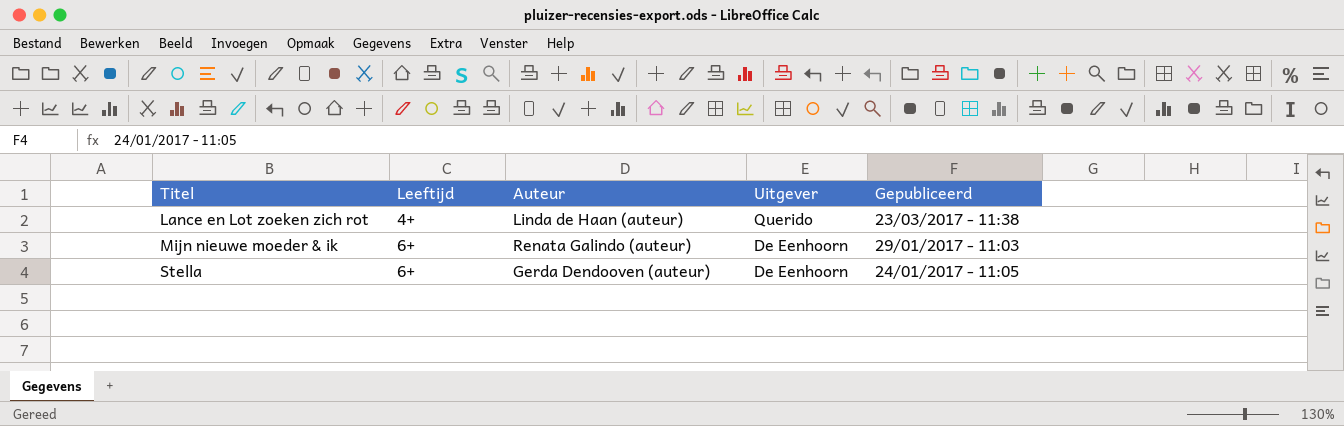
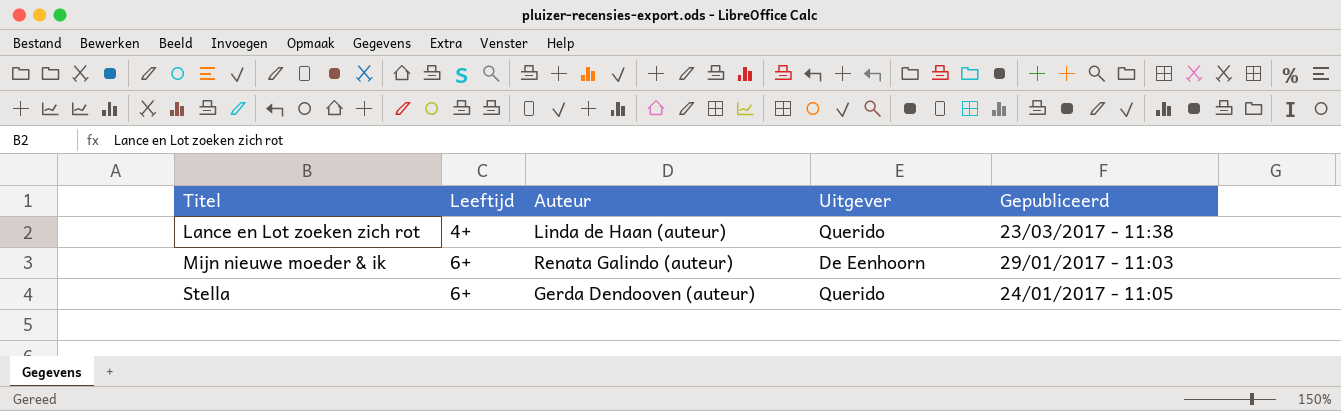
Stella | Uitgever: De Eenhoorn -> Querido

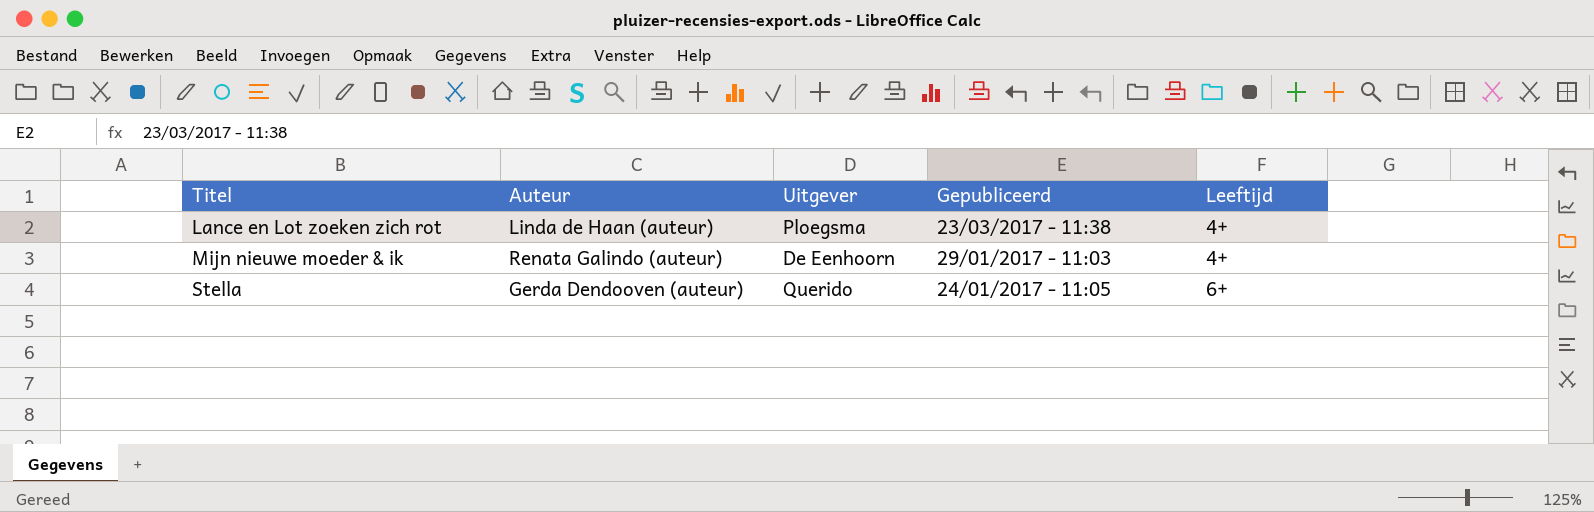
column Leeftijd | position: 2 -> 5
Lance en Lot zoeken zich rot | Uitgever: Querido -> Ploegsma
Mijn nieuwe moeder & ik | Leeftijd: 6+ -> 4+

